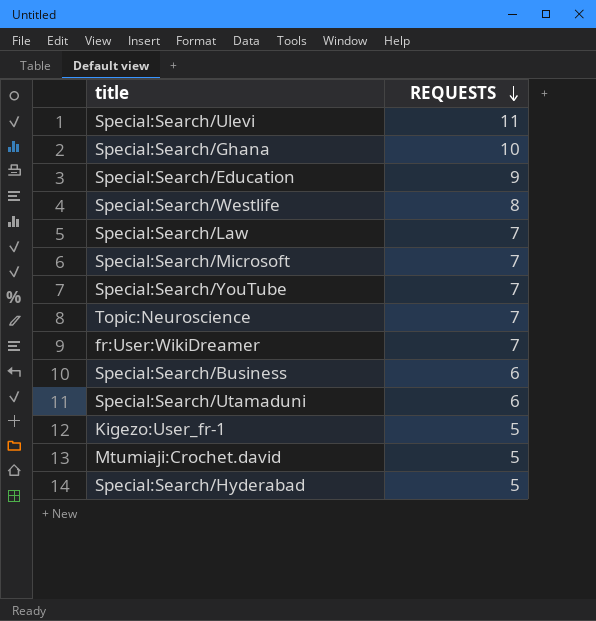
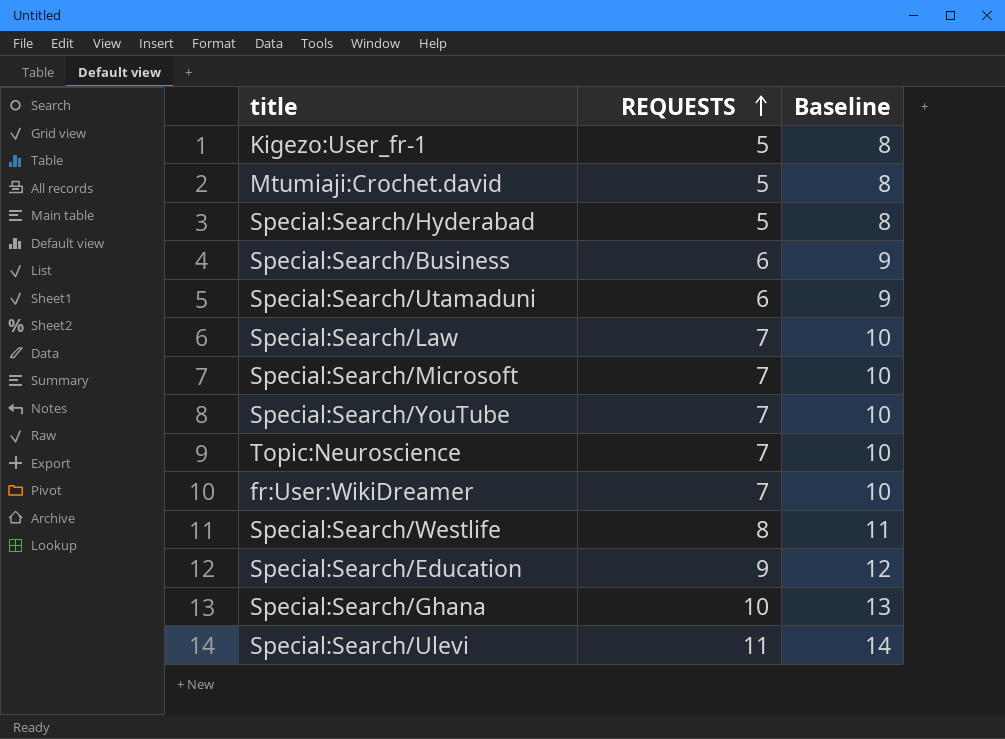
row order: REQUESTS descending -> REQUESTS ascending
column Baseline | formula: none -> [REQUESTS] + 3

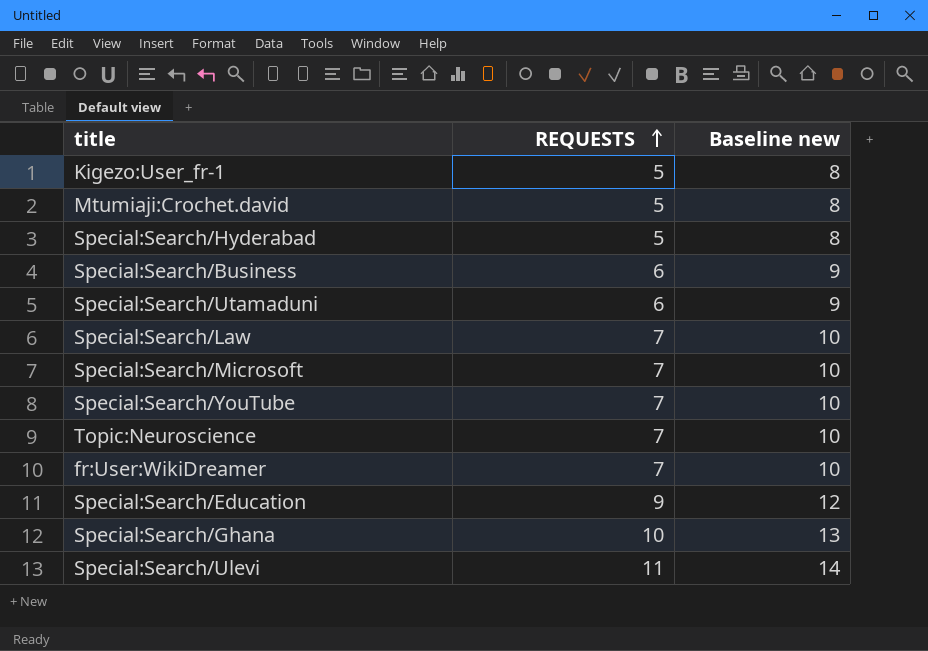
column name: Baseline -> Baseline new
row Special:Search/Westlife: 8 | 11 -> none

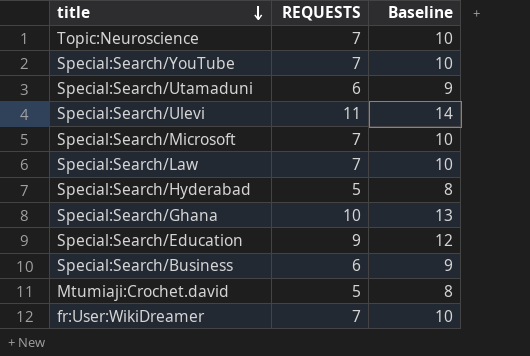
row order: REQUESTS ascending -> title descending
column name: Baseline new -> Baseline
row Kigezo:User_fr-1: 5 | 8 -> none

